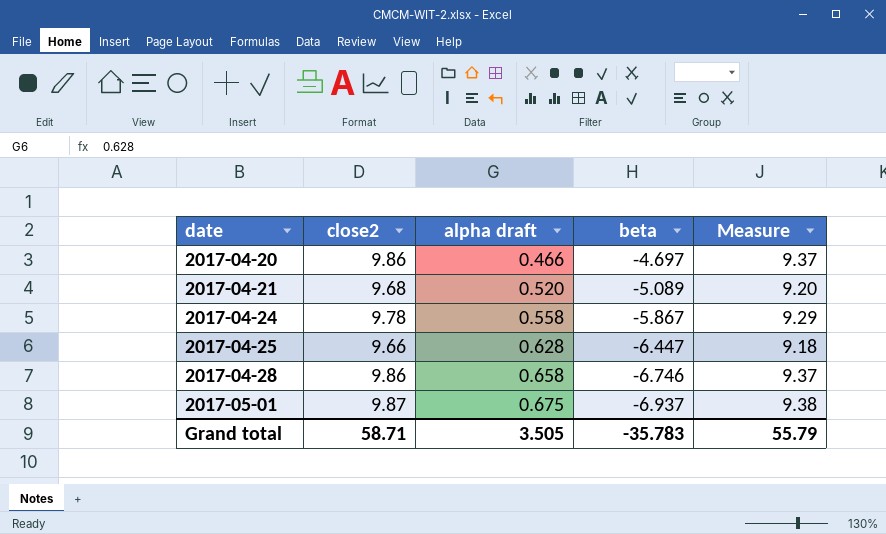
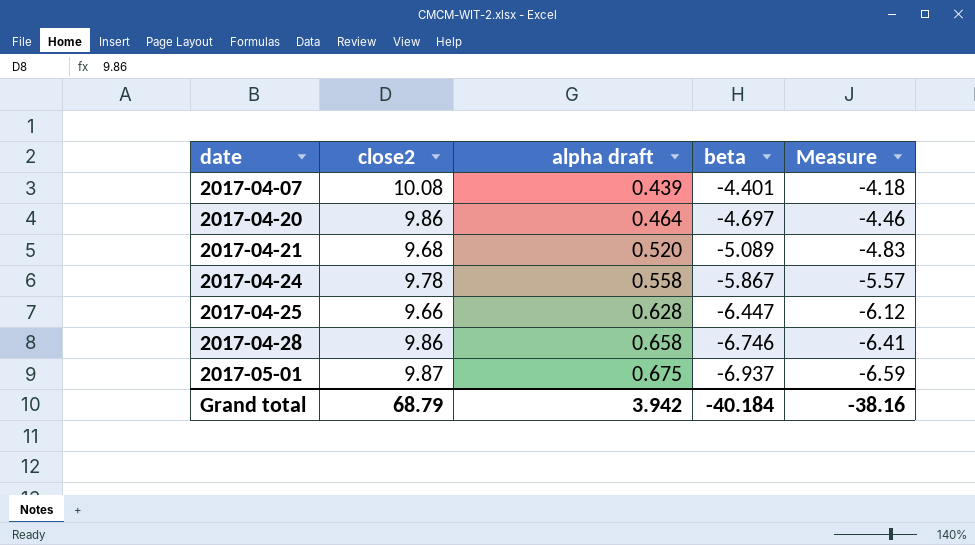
column Measure | formula: [close2] * 0.95 -> [beta] * 0.95
row 2017-04-07: none -> 10.08 | 0.439 | -4.401 | -4.18
2017-04-20 | alpha draft: 0.466 -> 0.464
Grand total | close2: 58.71 -> 68.79
Grand total | alpha draft: 3.505 -> 3.942
Grand total | beta: -35.783 -> -40.184
Grand total | Measure: 55.79 -> -38.16

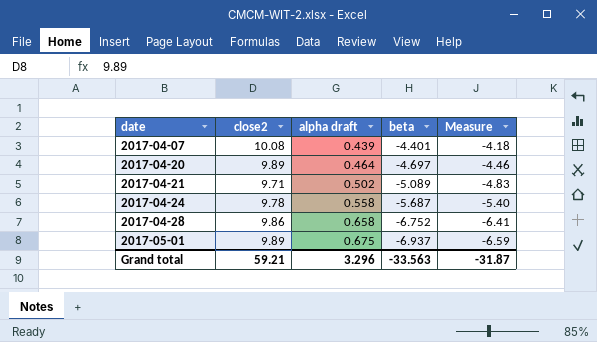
row 2017-04-25: 9.66 | 0.628 | -6.447 | -6.12 -> none
2017-04-20 | close2: 9.86 -> 9.89
2017-04-21 | close2: 9.68 -> 9.71
2017-04-21 | alpha draft: 0.520 -> 0.502
2017-04-24 | beta: -5.867 -> -5.687
2017-04-24 | Measure: -5.57 -> -5.40
2017-04-28 | beta: -6.746 -> -6.752
2017-05-01 | close2: 9.87 -> 9.89
Grand total | close2: 68.79 -> 59.21
Grand total | alpha draft: 3.942 -> 3.296
Grand total | beta: -40.184 -> -33.563
Grand total | Measure: -38.16 -> -31.87

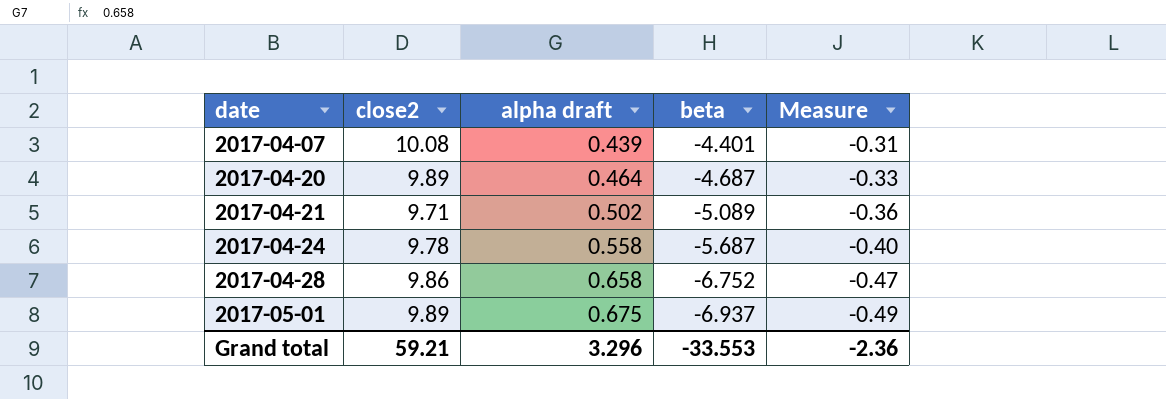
column Measure | formula: [beta] * 0.95 -> [beta] * 0.07
2017-04-20 | beta: -4.697 -> -4.687
Grand total | beta: -33.563 -> -33.553
Grand total | Measure: -31.87 -> -2.36

